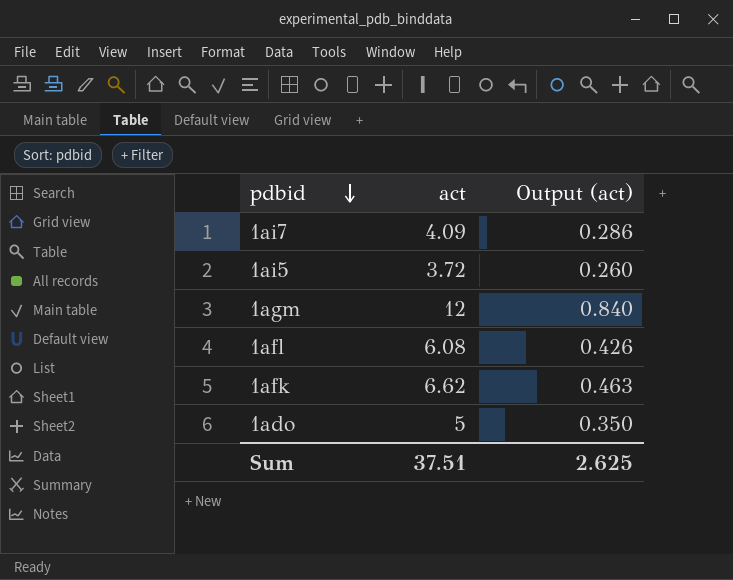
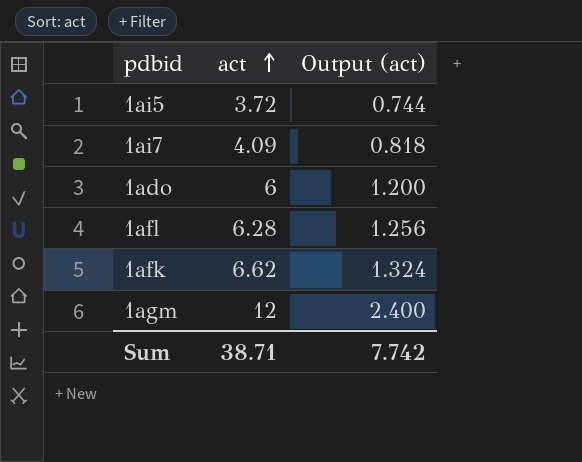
row order: pdbid descending -> act ascending
column Output (act) | formula: [act] * 0.07 -> [act] * 0.2
1ado | act: 5 -> 6
1afl | act: 6.08 -> 6.28
Sum | act: 37.51 -> 38.71
Sum | Output (act): 2.625 -> 7.742

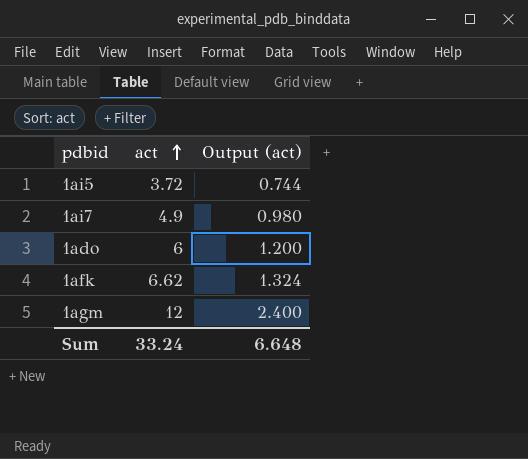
row 1afl: 6.28 | 1.256 -> none
1ai7 | act: 4.09 -> 4.9
1ai7 | Output (act): 0.818 -> 0.980
Sum | act: 38.71 -> 33.24
Sum | Output (act): 7.742 -> 6.648

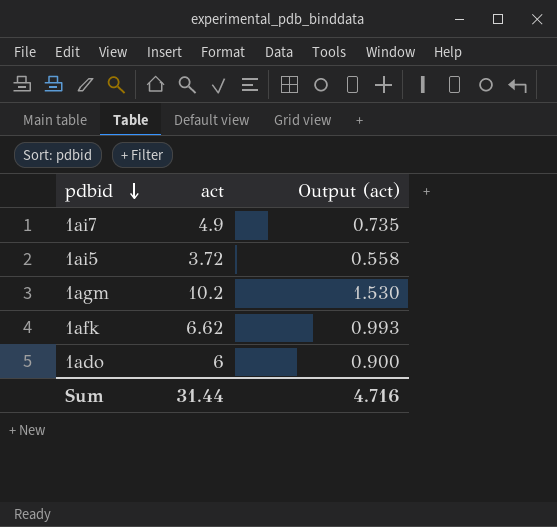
row order: act ascending -> pdbid descending
column Output (act) | formula: [act] * 0.2 -> [act] * 0.15
1agm | act: 12 -> 10.2
Sum | act: 33.24 -> 31.44
Sum | Output (act): 6.648 -> 4.716

